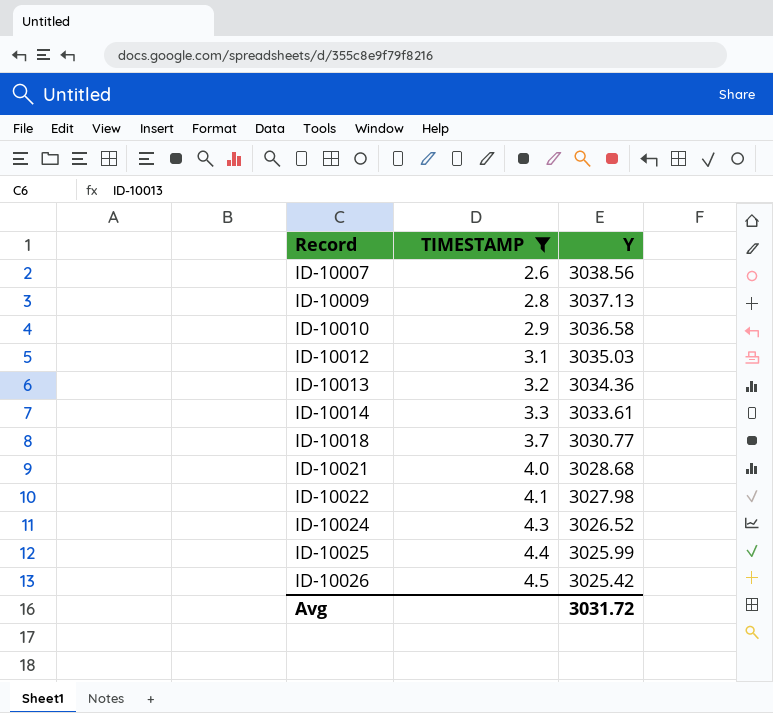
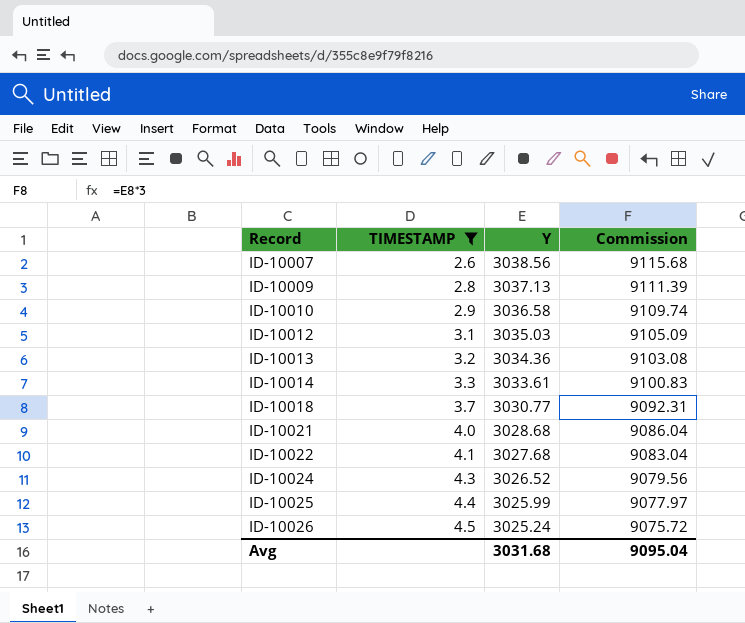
column Commission | formula: none -> [Y] * 3
ID-10022 | Y: 3027.98 -> 3027.68
ID-10026 | Y: 3025.42 -> 3025.24
Avg | Y: 3031.72 -> 3031.68

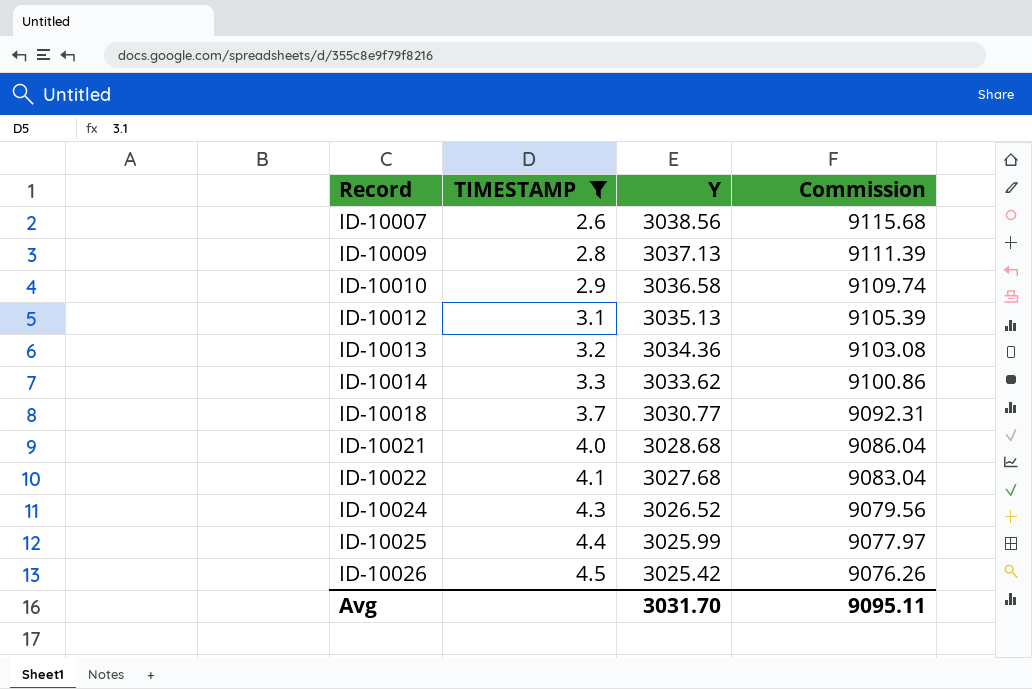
ID-10012 | Y: 3035.03 -> 3035.13
ID-10012 | Commission: 9105.09 -> 9105.39
ID-10014 | Y: 3033.61 -> 3033.62
ID-10014 | Commission: 9100.83 -> 9100.86
ID-10026 | Y: 3025.24 -> 3025.42
ID-10026 | Commission: 9075.72 -> 9076.26
Avg | Y: 3031.68 -> 3031.70
Avg | Commission: 9095.04 -> 9095.11

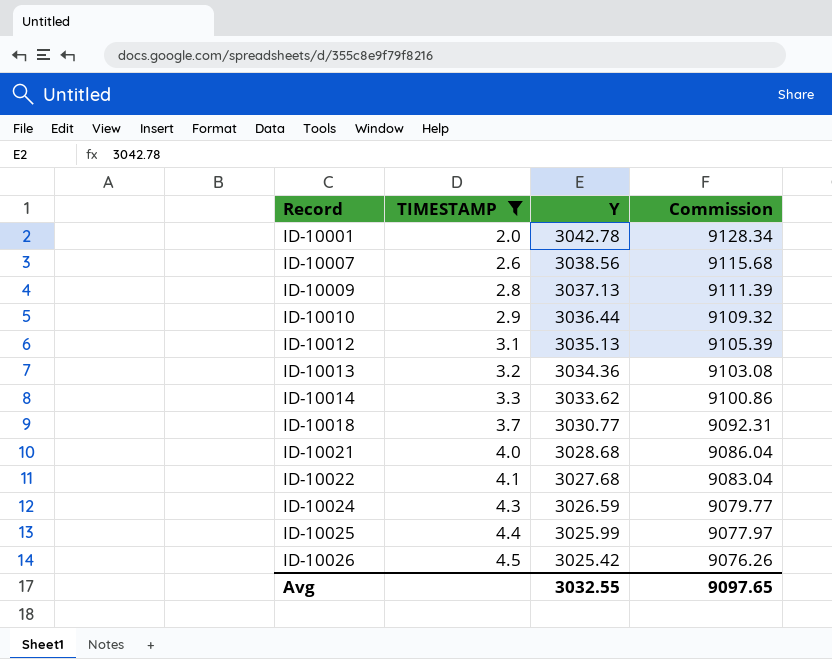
row ID-10001: none -> 2.0 | 3042.78 | 9128.34
ID-10010 | Y: 3036.58 -> 3036.44
ID-10010 | Commission: 9109.74 -> 9109.32
ID-10024 | Y: 3026.52 -> 3026.59
ID-10024 | Commission: 9079.56 -> 9079.77
Avg | Y: 3031.70 -> 3032.55
Avg | Commission: 9095.11 -> 9097.65

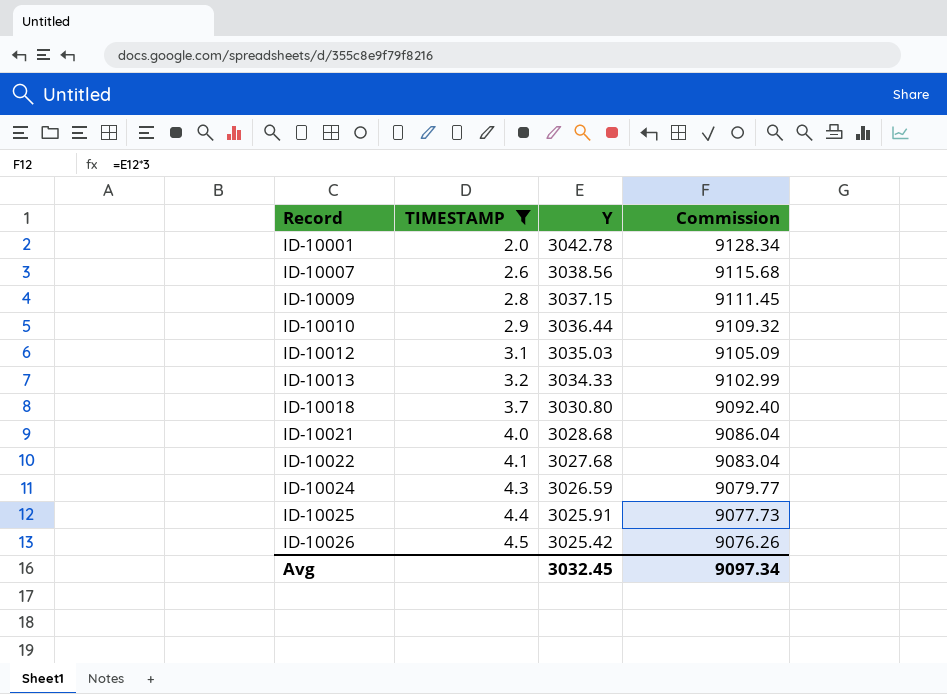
row ID-10014: 3.3 | 3033.62 | 9100.86 -> none
ID-10009 | Y: 3037.13 -> 3037.15
ID-10009 | Commission: 9111.39 -> 9111.45
ID-10012 | Y: 3035.13 -> 3035.03
ID-10012 | Commission: 9105.39 -> 9105.09
ID-10013 | Y: 3034.36 -> 3034.33
ID-10013 | Commission: 9103.08 -> 9102.99
ID-10018 | Y: 3030.77 -> 3030.80
ID-10018 | Commission: 9092.31 -> 9092.40
ID-10025 | Y: 3025.99 -> 3025.91
ID-10025 | Commission: 9077.97 -> 9077.73
Avg | Y: 3032.55 -> 3032.45
Avg | Commission: 9097.65 -> 9097.34

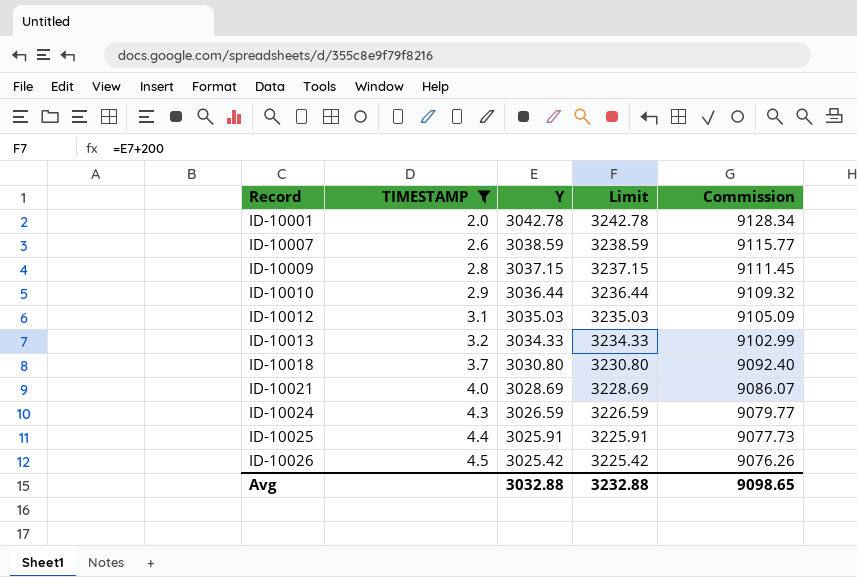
column Limit | formula: none -> [Y] + 200
row ID-10022: 4.1 | 3027.68 | 9083.04 -> none
ID-10007 | Y: 3038.56 -> 3038.59
ID-10007 | Commission: 9115.68 -> 9115.77
ID-10021 | Y: 3028.68 -> 3028.69
ID-10021 | Commission: 9086.04 -> 9086.07
Avg | Y: 3032.45 -> 3032.88
Avg | Commission: 9097.34 -> 9098.65

